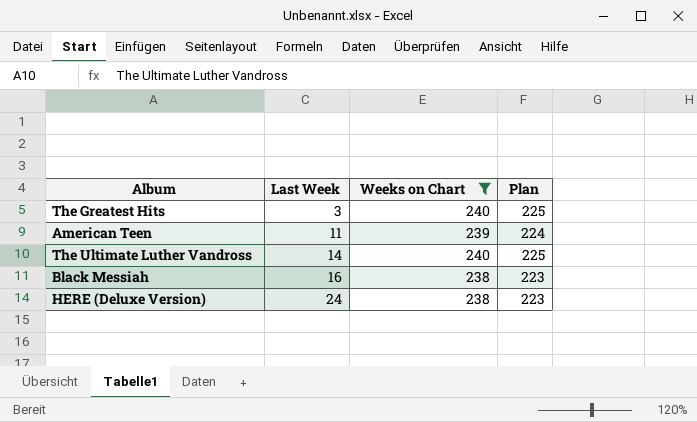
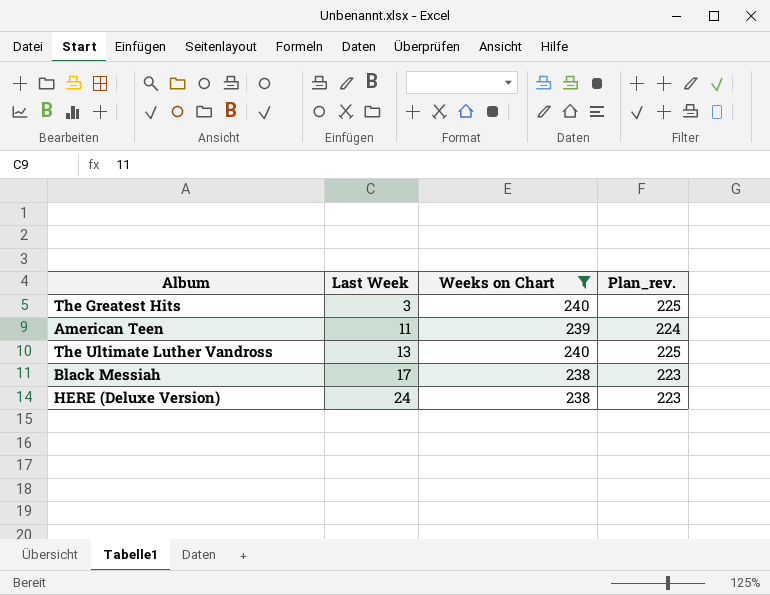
column name: Plan -> Plan_rev.
The Ultimate Luther Vandross | Last Week: 14 -> 13
Black Messiah | Last Week: 16 -> 17

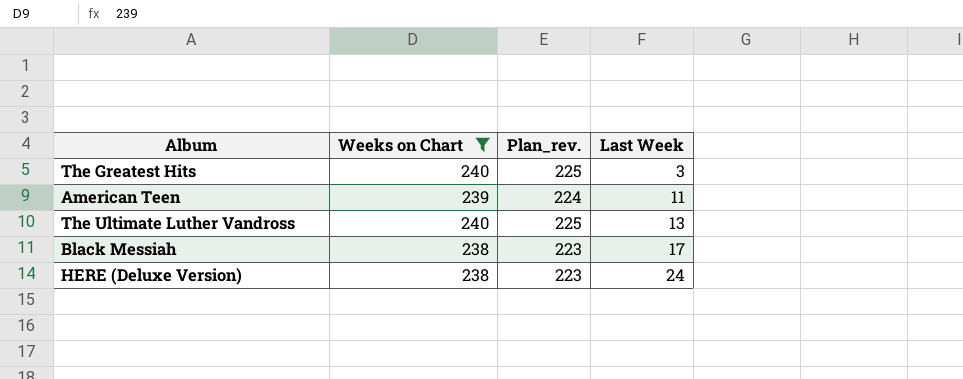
column Last Week | position: 2 -> 4

